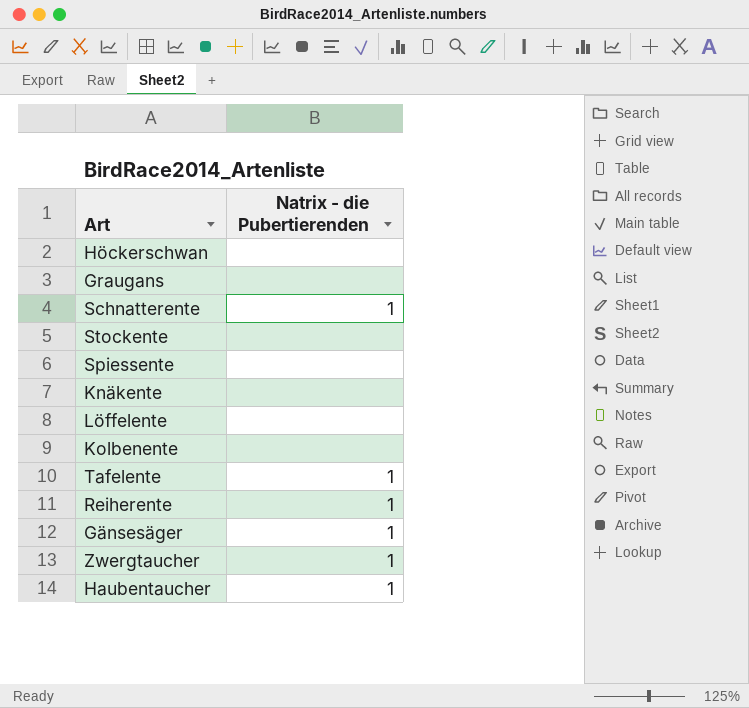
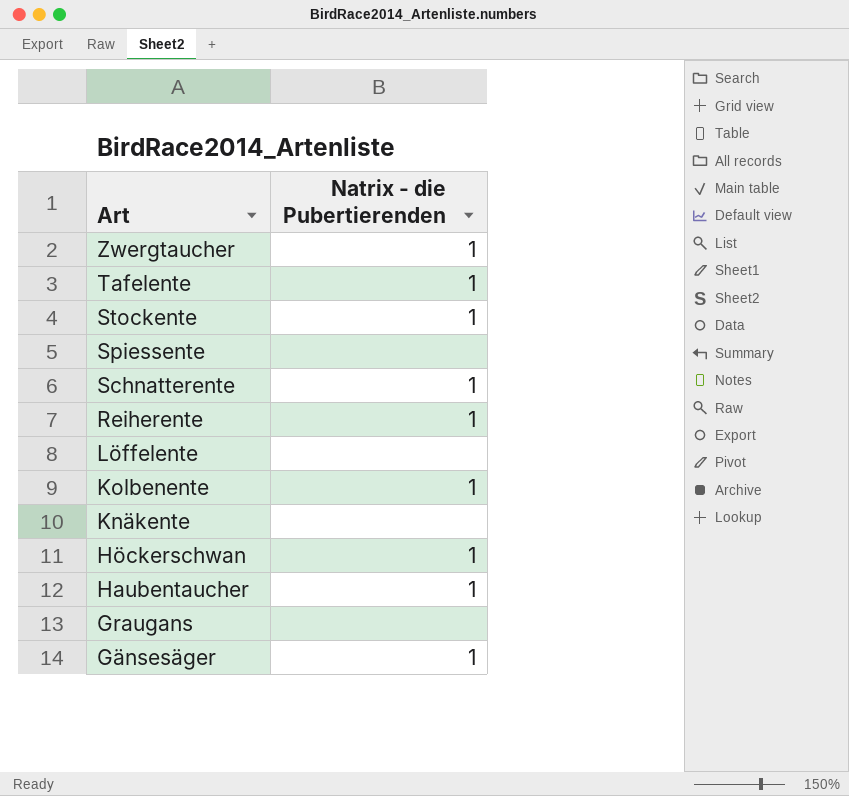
row order: none -> Art descending
Stockente | Natrix - die Pubertierenden: none -> 1
Kolbenente | Natrix - die Pubertierenden: none -> 1
Höckerschwan | Natrix - die Pubertierenden: none -> 1

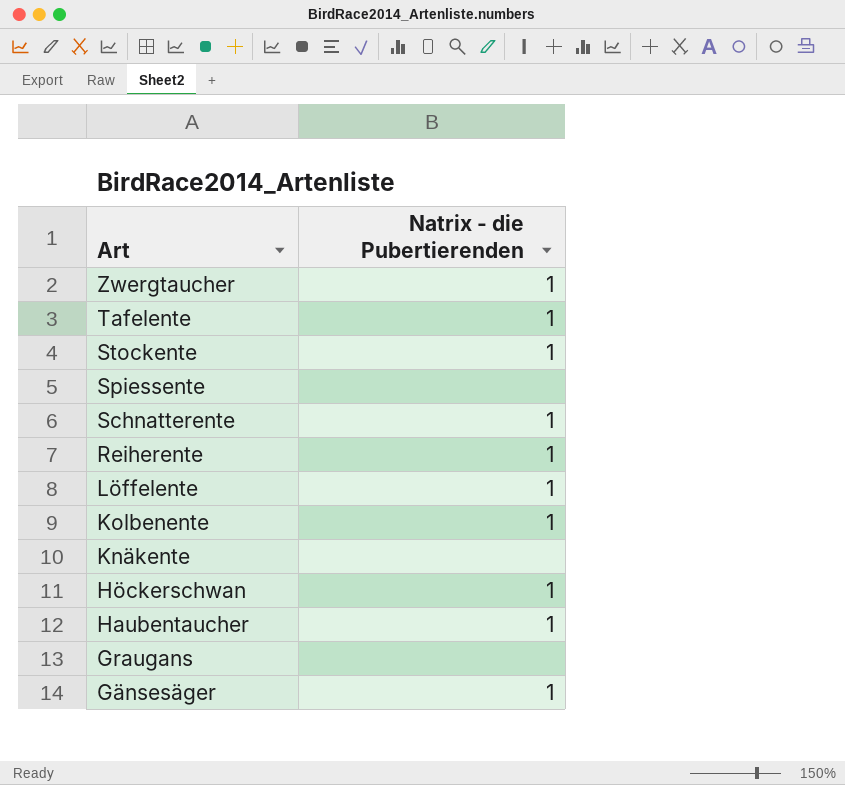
Löffelente | Natrix - die Pubertierenden: none -> 1

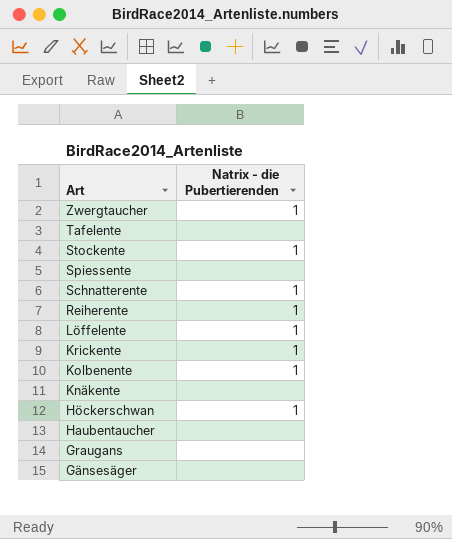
Tafelente | Natrix - die Pubertierenden: 1 -> none
row Krickente: none -> 1
Haubentaucher | Natrix - die Pubertierenden: 1 -> none
Gänsesäger | Natrix - die Pubertierenden: 1 -> none

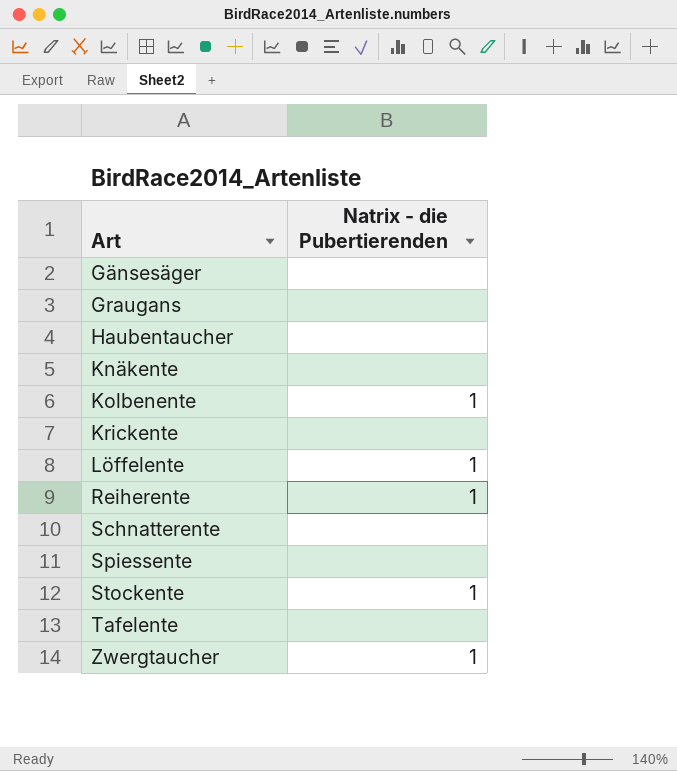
row order: Art descending -> Art ascending
row Höckerschwan: 1 -> none
Krickente | Natrix - die Pubertierenden: 1 -> none
Schnatterente | Natrix - die Pubertierenden: 1 -> none

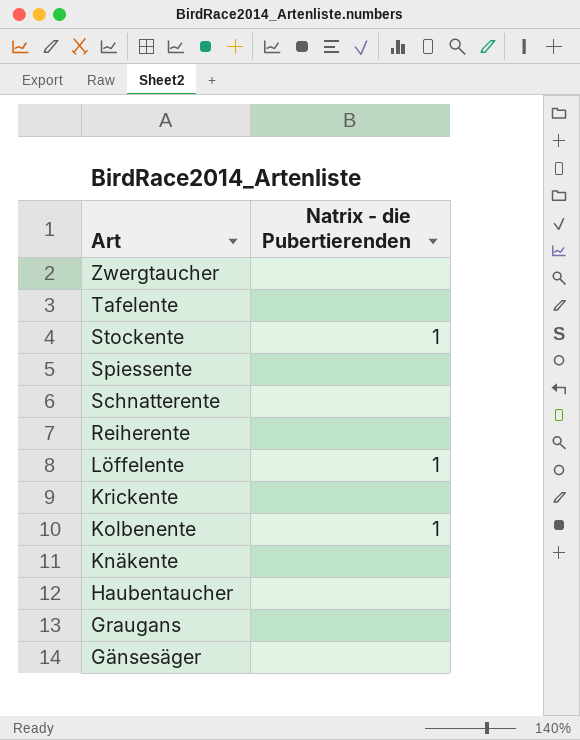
row order: Art ascending -> Art descending
Zwergtaucher | Natrix - die Pubertierenden: 1 -> none
Reiherente | Natrix - die Pubertierenden: 1 -> none

